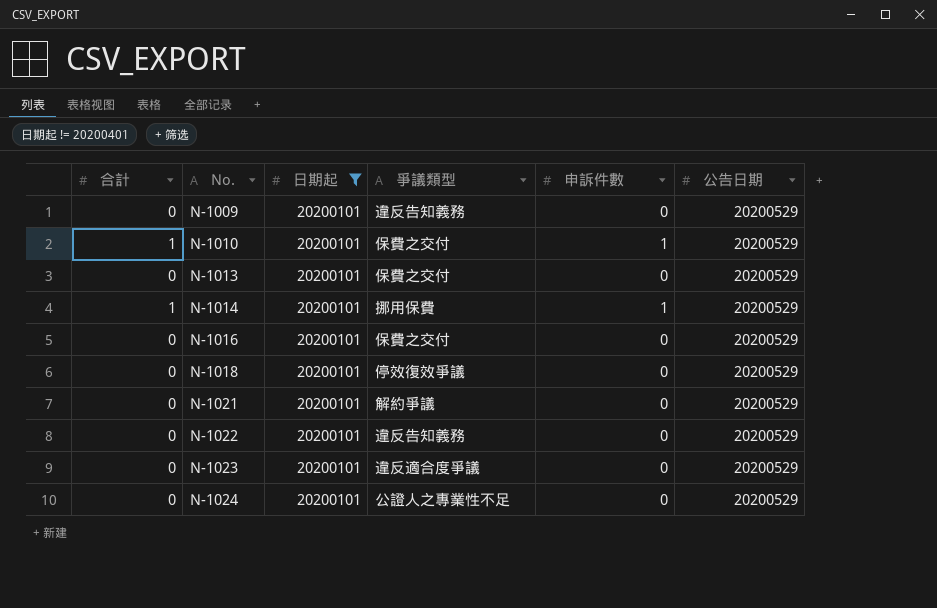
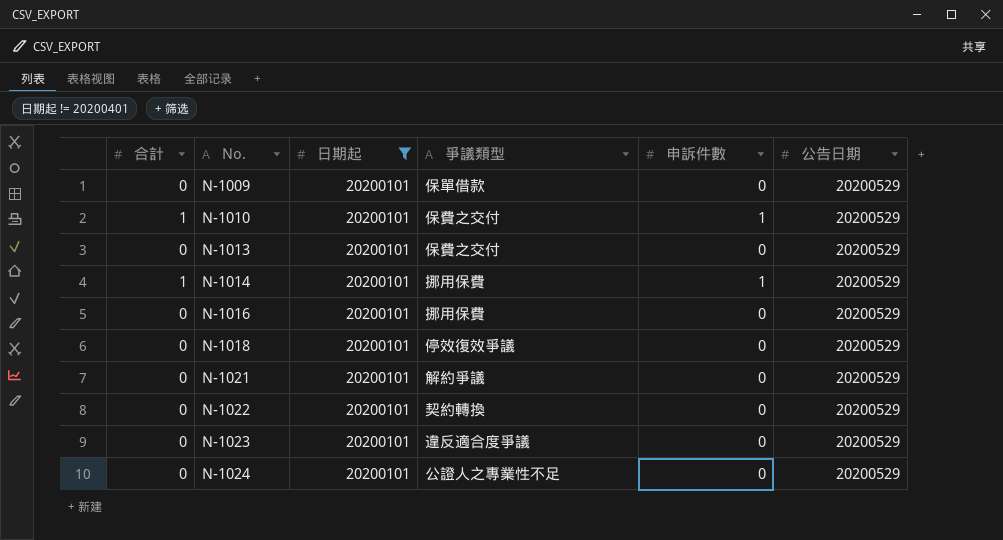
N-1009 | 爭議類型: 違反告知義務 -> 保單借款
N-1016 | 爭議類型: 保費之交付 -> 挪用保費
N-1022 | 爭議類型: 違反告知義務 -> 契約轉換

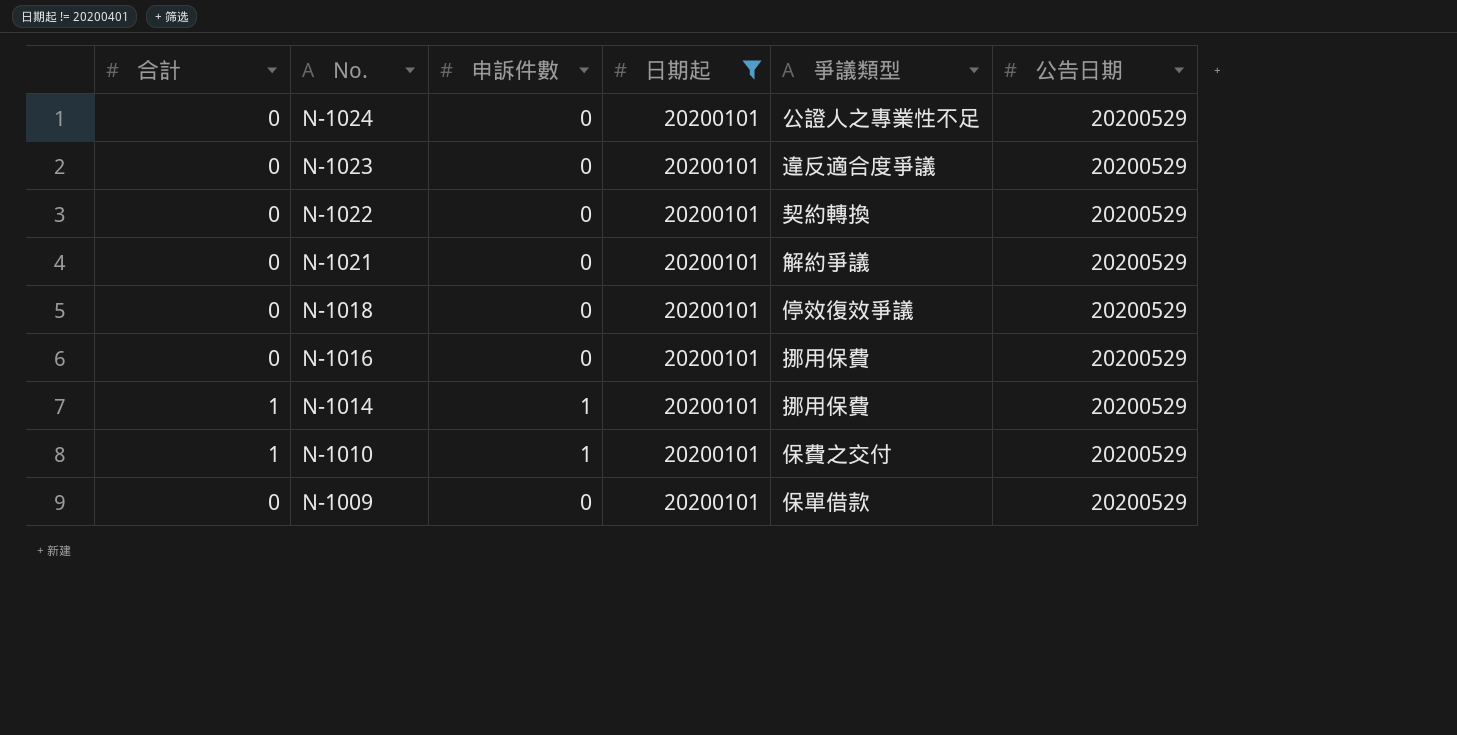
row order: No. ascending -> No. descending
column 申訴件數 | position: 5 -> 3
row N-1013: 0 | 20200101 | 保費之交付 | 0 | 20200529 -> none

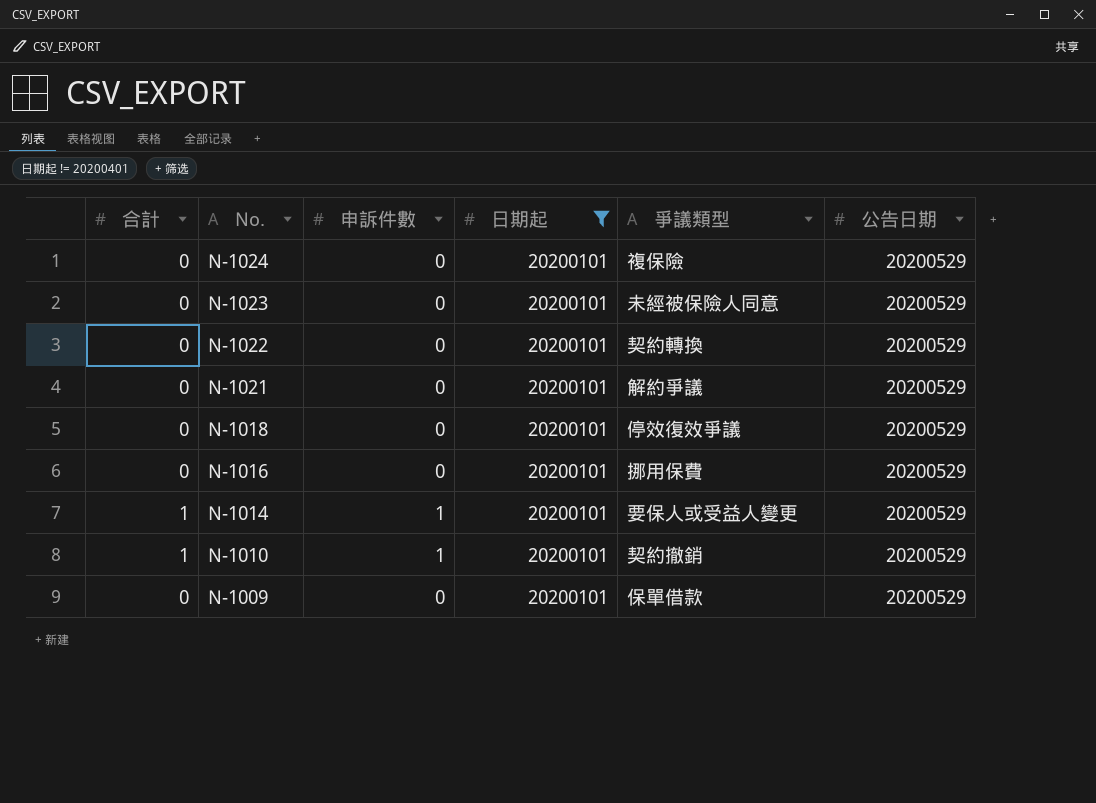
N-1024 | 爭議類型: 公證人之專業性不足 -> 複保險
N-1023 | 爭議類型: 違反適合度爭議 -> 未經被保險人同意
N-1014 | 爭議類型: 挪用保費 -> 要保人或受益人變更
N-1010 | 爭議類型: 保費之交付 -> 契約撤銷

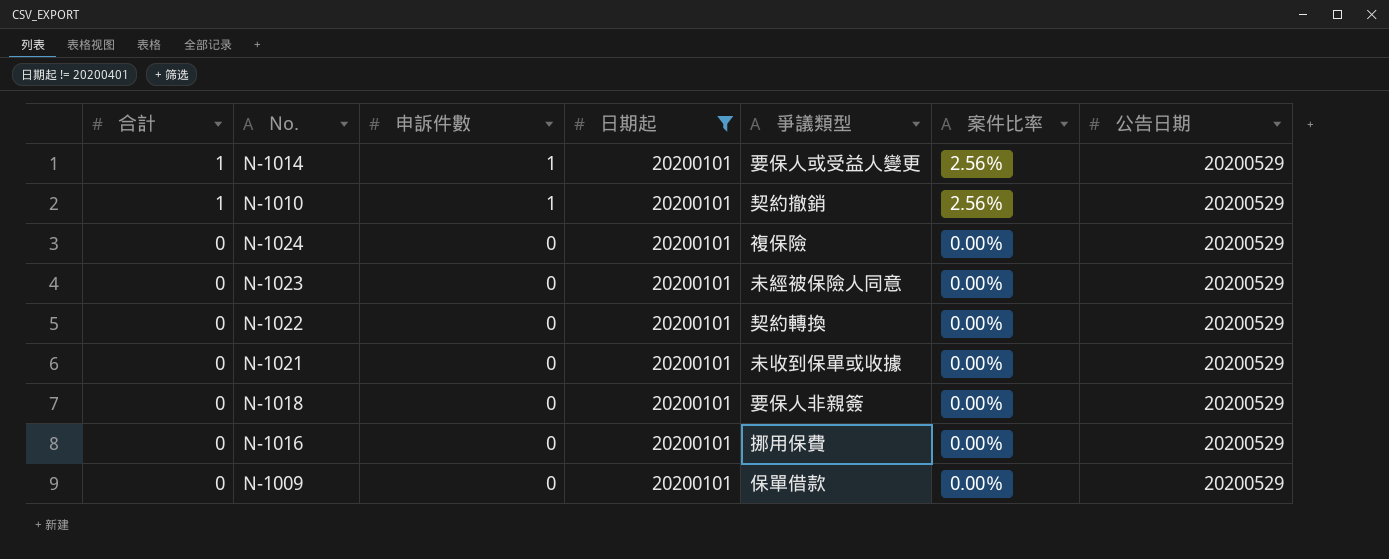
row order: No. descending -> 合計 descending
column 案件比率 | position: none -> 6
N-1021 | 爭議類型: 解約爭議 -> 未收到保單或收據
N-1018 | 爭議類型: 停效復效爭議 -> 要保人非親簽

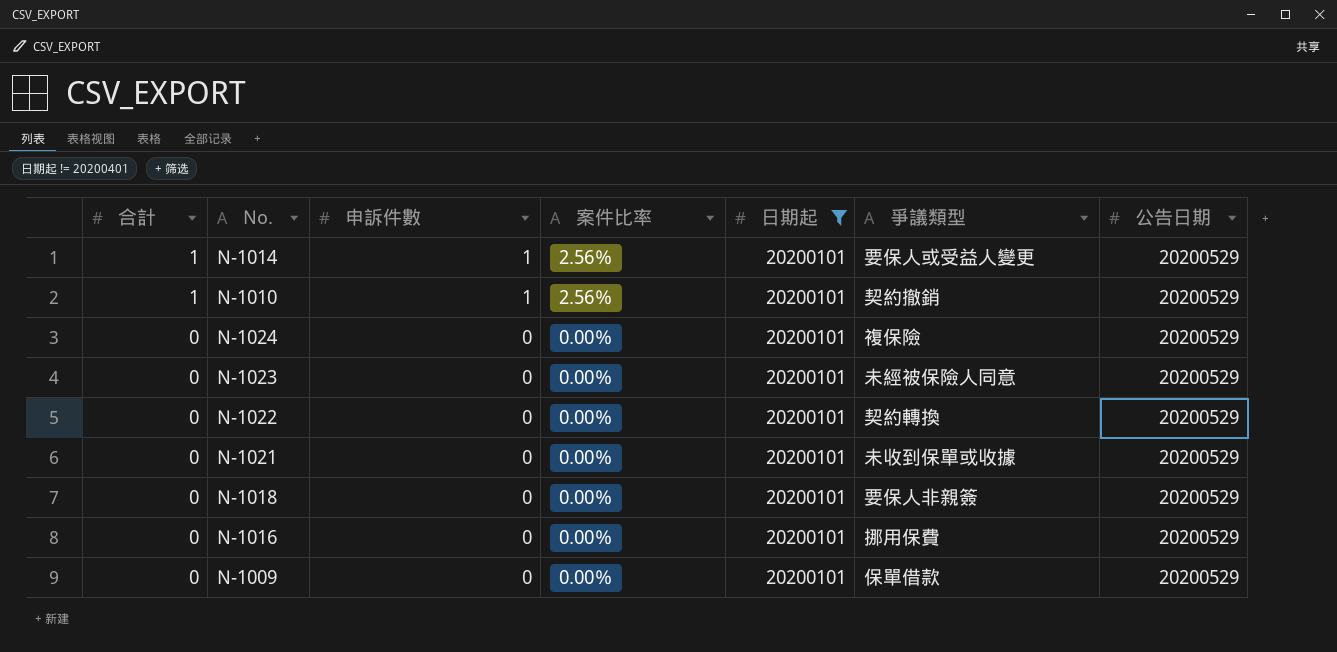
column 案件比率 | position: 6 -> 4

